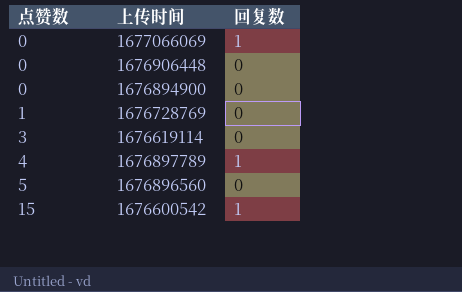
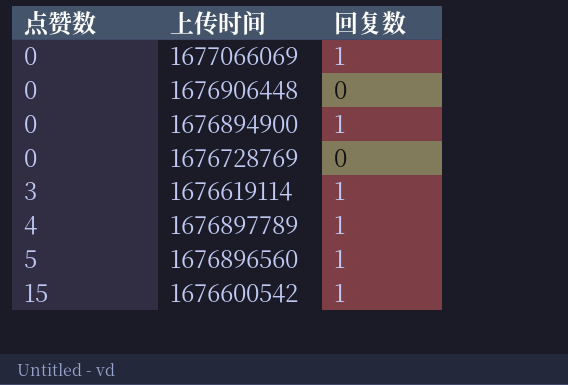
1676894900 | 回复数: 0 -> 1
1676728769 | 点赞数: 1 -> 0
1676619114 | 回复数: 0 -> 1
1676896560 | 回复数: 0 -> 1

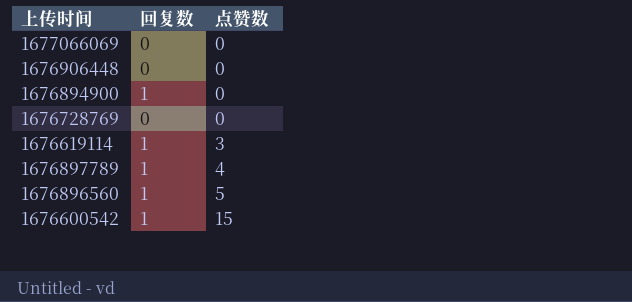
column 点赞数 | position: 1 -> 3
1677066069 | 回复数: 1 -> 0

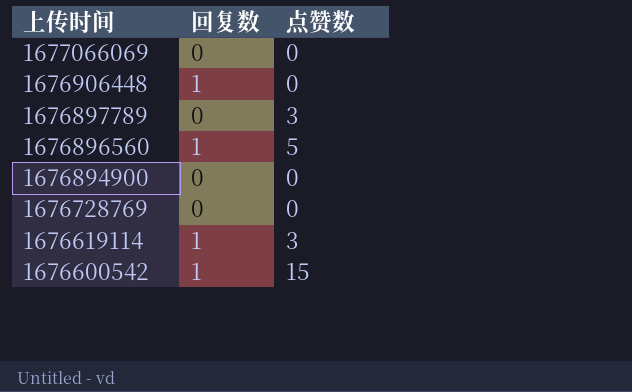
row order: 点赞数 ascending -> 上传时间 descending
1676906448 | 回复数: 0 -> 1
1676897789 | 回复数: 1 -> 0
1676897789 | 点赞数: 4 -> 3
1676894900 | 回复数: 1 -> 0

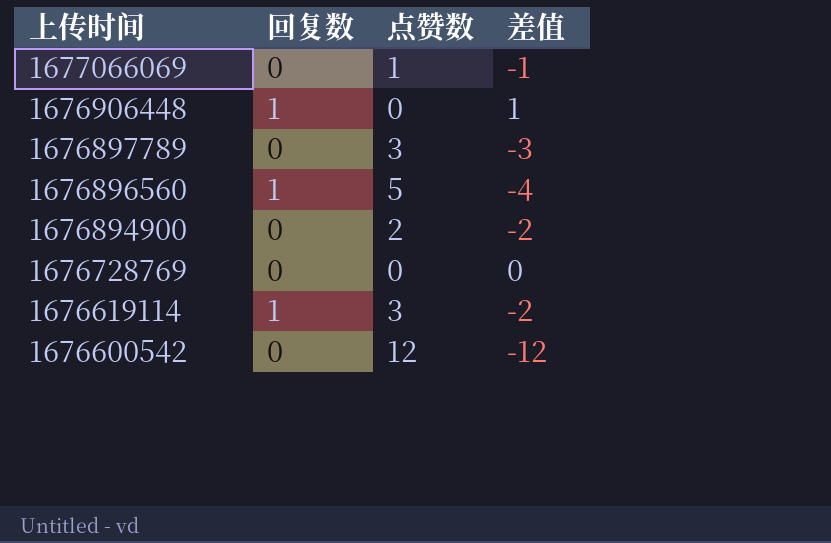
column 差值 | formula: none -> [回复数] - [点赞数]
1677066069 | 点赞数: 0 -> 1
1676894900 | 点赞数: 0 -> 2
1676600542 | 回复数: 1 -> 0
1676600542 | 点赞数: 15 -> 12

